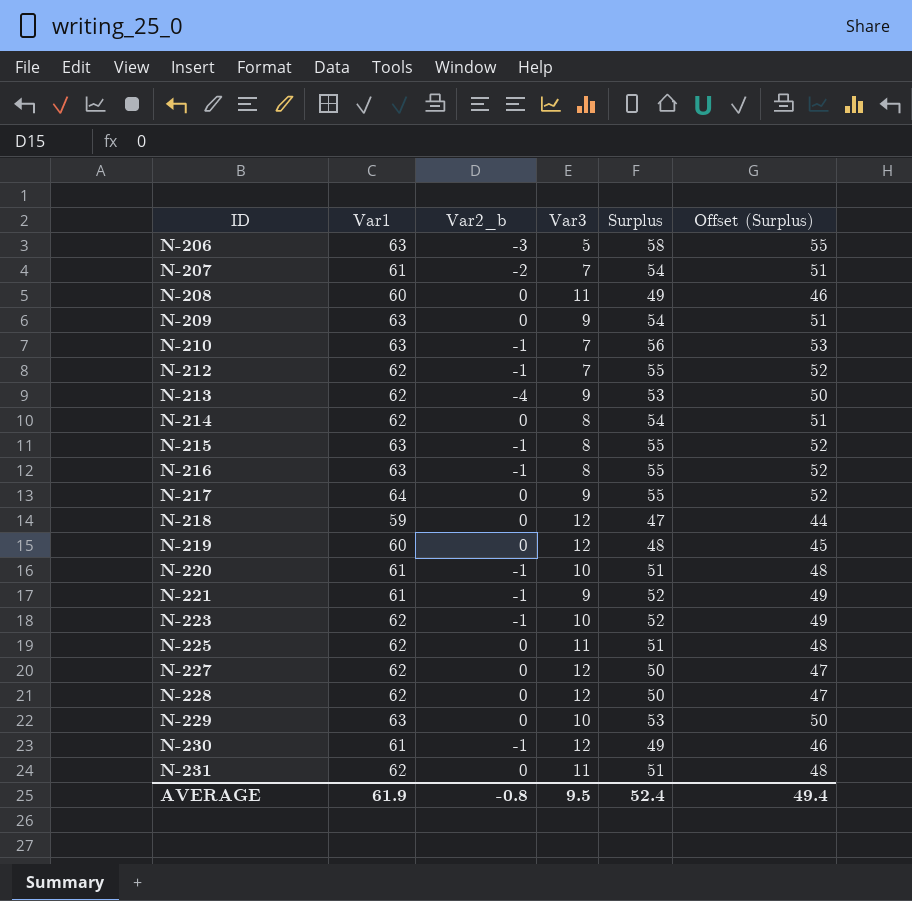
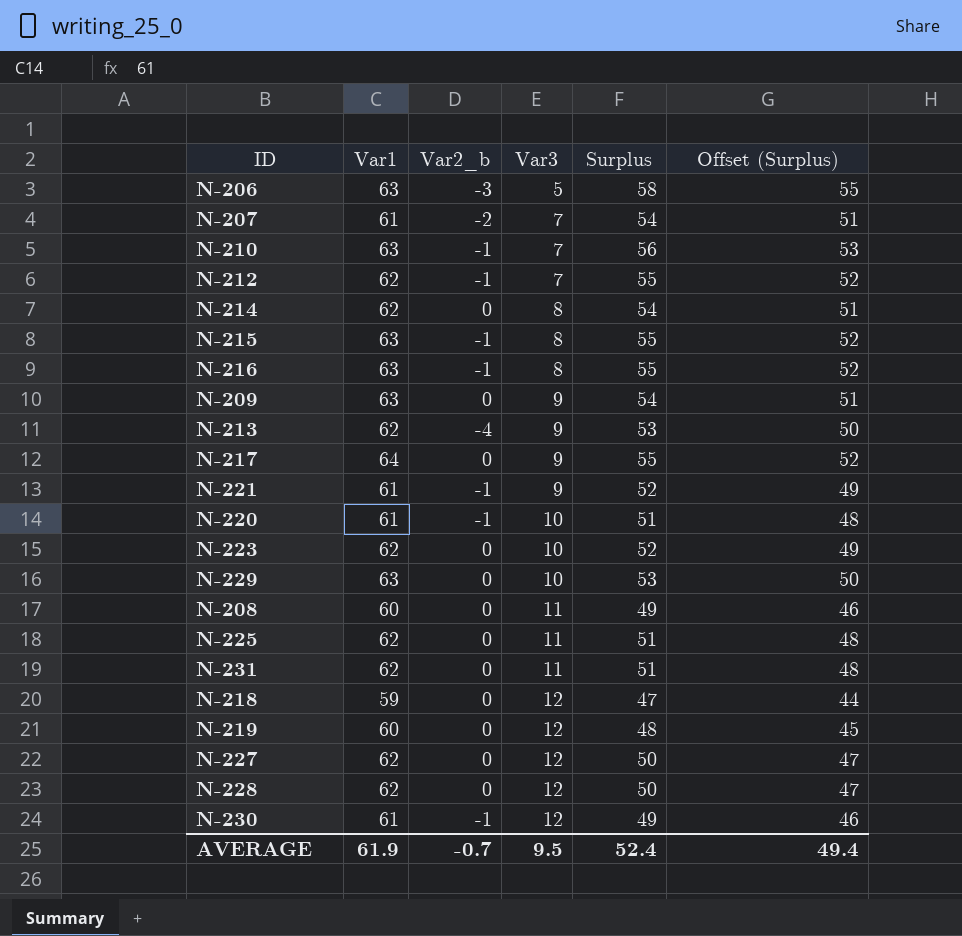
row order: ID ascending -> Var3 ascending
N-223 | Var2_b: -1 -> 0
AVERAGE | Var2_b: -0.8 -> -0.7

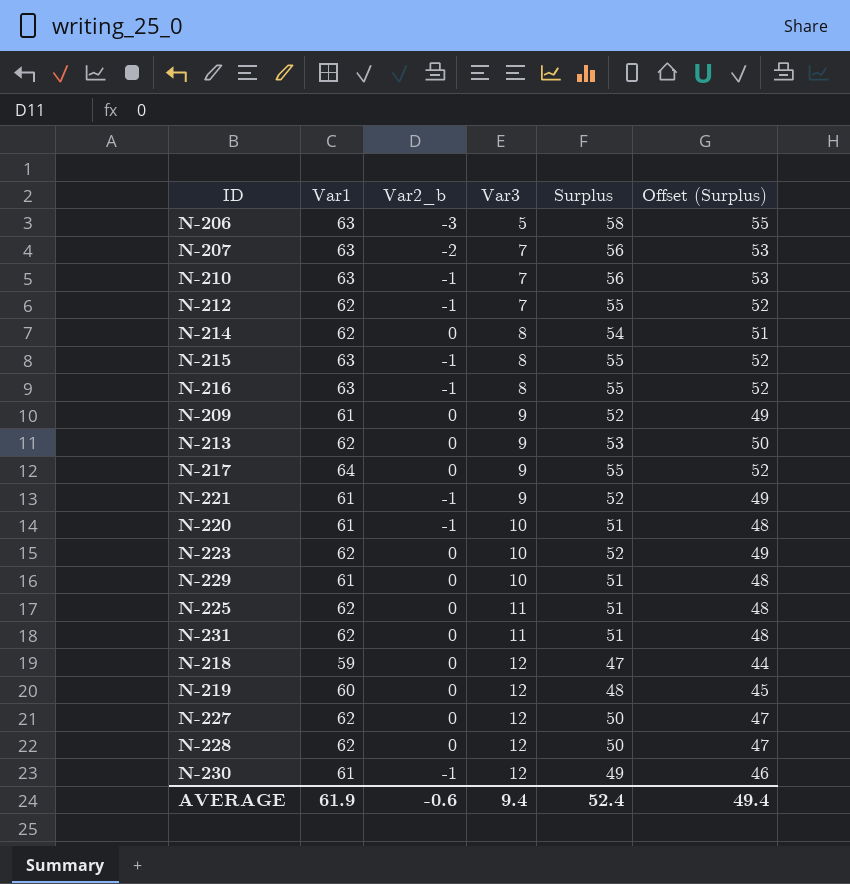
row N-208: 60 | 0 | 11 | 49 | 46 -> none
N-207 | Var1: 61 -> 63
N-207 | Surplus: 54 -> 56
N-207 | Offset (Surplus): 51 -> 53
N-209 | Var1: 63 -> 61
N-209 | Surplus: 54 -> 52
N-209 | Offset (Surplus): 51 -> 49
N-213 | Var2_b: -4 -> 0
N-229 | Var1: 63 -> 61
N-229 | Surplus: 53 -> 51
N-229 | Offset (Surplus): 50 -> 48
AVERAGE | Var2_b: -0.7 -> -0.6
AVERAGE | Var3: 9.5 -> 9.4

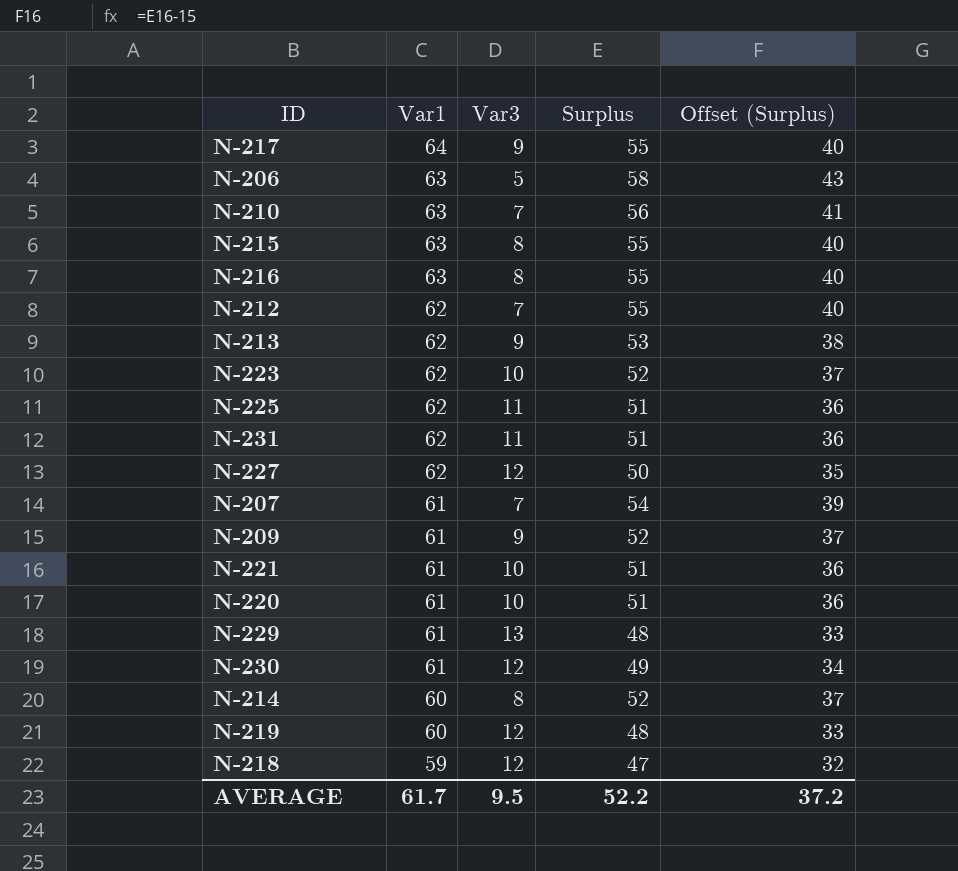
row order: Var3 ascending -> Var1 descending
column Var2_b | position: 3 -> none
column Offset (Surplus) | formula: [Surplus] - 3 -> [Surplus] - 15
row N-228: 62 | 0 | 12 | 50 | 47 -> none
N-207 | Var1: 63 -> 61
N-207 | Surplus: 56 -> 54
N-221 | Var3: 9 -> 10
N-221 | Surplus: 52 -> 51
N-229 | Var3: 10 -> 13
N-229 | Surplus: 51 -> 48
N-214 | Var1: 62 -> 60
N-214 | Surplus: 54 -> 52
AVERAGE | Var1: 61.9 -> 61.7
AVERAGE | Var3: 9.4 -> 9.5
AVERAGE | Surplus: 52.4 -> 52.2
AVERAGE | Offset (Surplus): 49.4 -> 37.2

